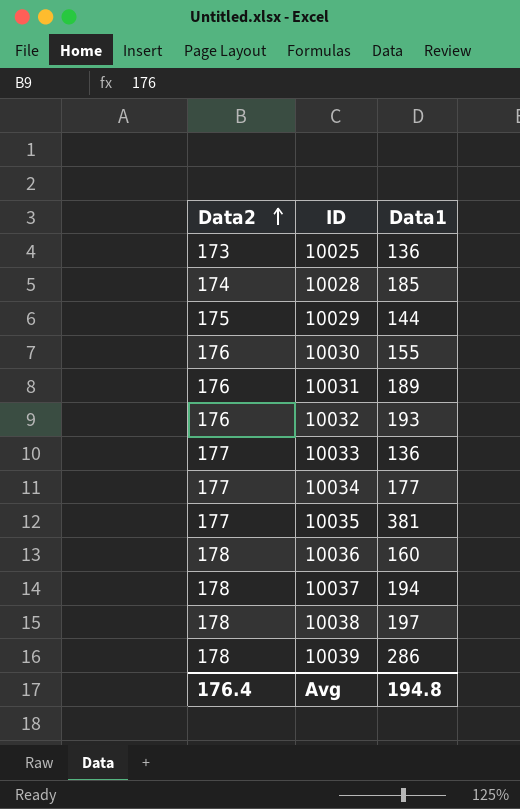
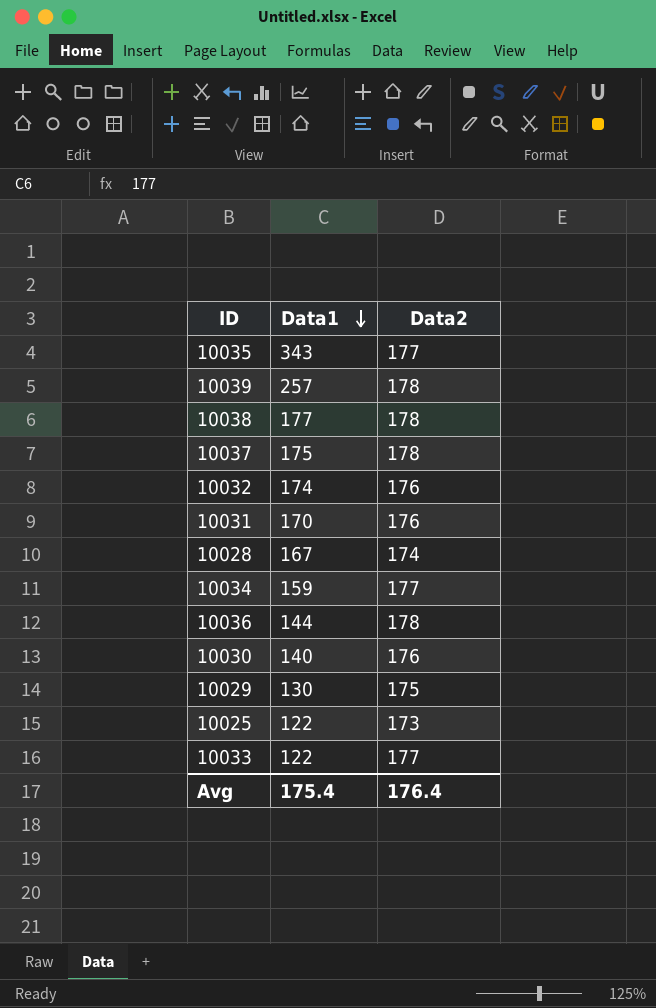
row order: Data2 ascending -> Data1 descending
column Data2 | position: 1 -> 3
10035 | Data1: 381 -> 343
10039 | Data1: 286 -> 257
10038 | Data1: 197 -> 177
10037 | Data1: 194 -> 175
10032 | Data1: 193 -> 174
10031 | Data1: 189 -> 170
10028 | Data1: 185 -> 167
10034 | Data1: 177 -> 159
10036 | Data1: 160 -> 144
10030 | Data1: 155 -> 140
10029 | Data1: 144 -> 130
10025 | Data1: 136 -> 122
10033 | Data1: 136 -> 122
Avg | Data1: 194.8 -> 175.4

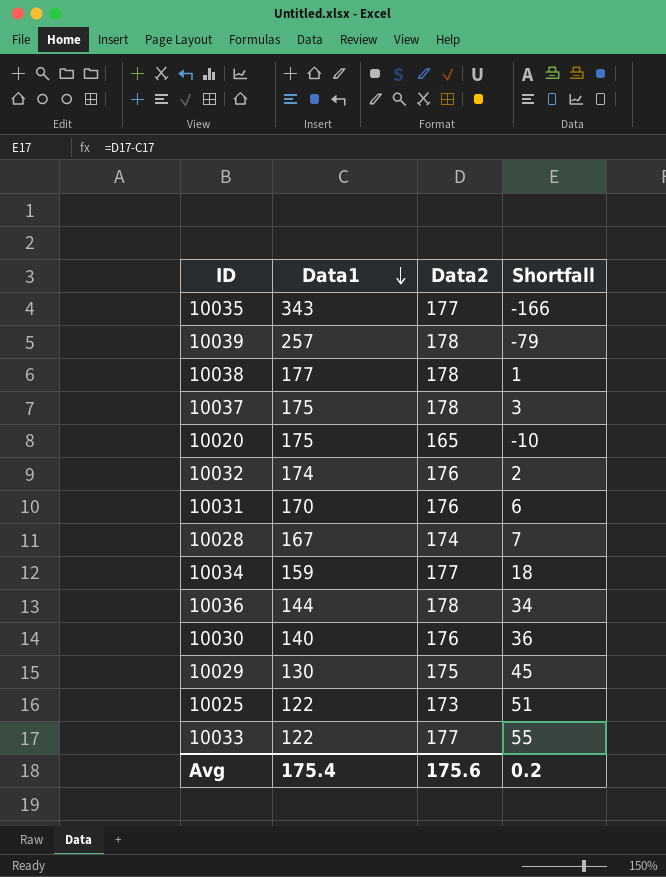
column Shortfall | formula: none -> [Data2] - [Data1]
row 10020: none -> 175 | 165 | -10
Avg | Data2: 176.4 -> 175.6

